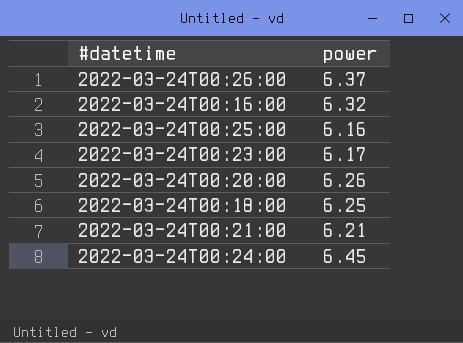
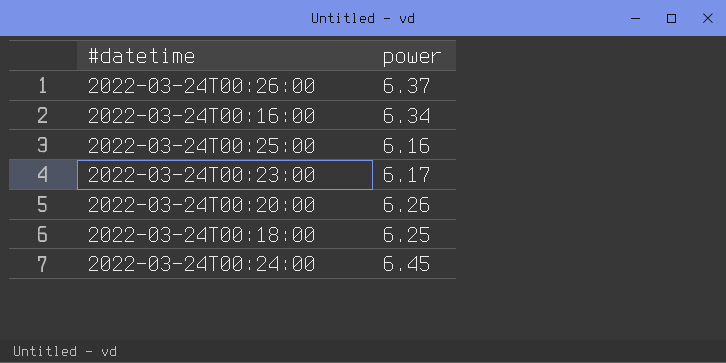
row 2022-03-24T00:21:00: 6.21 -> none
2022-03-24T00:16:00 | power: 6.32 -> 6.34

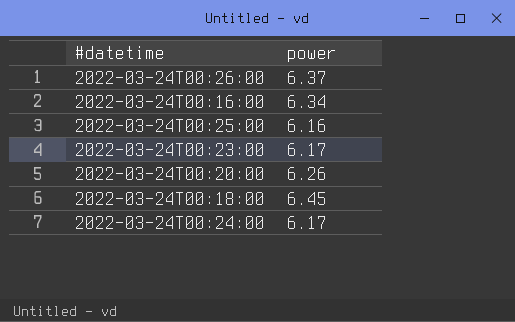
2022-03-24T00:18:00 | power: 6.25 -> 6.45
2022-03-24T00:24:00 | power: 6.45 -> 6.17

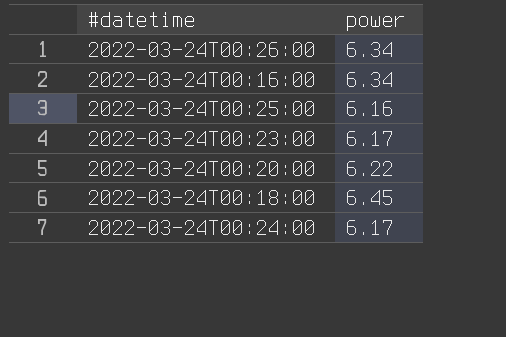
2022-03-24T00:26:00 | power: 6.37 -> 6.34
2022-03-24T00:20:00 | power: 6.26 -> 6.22

